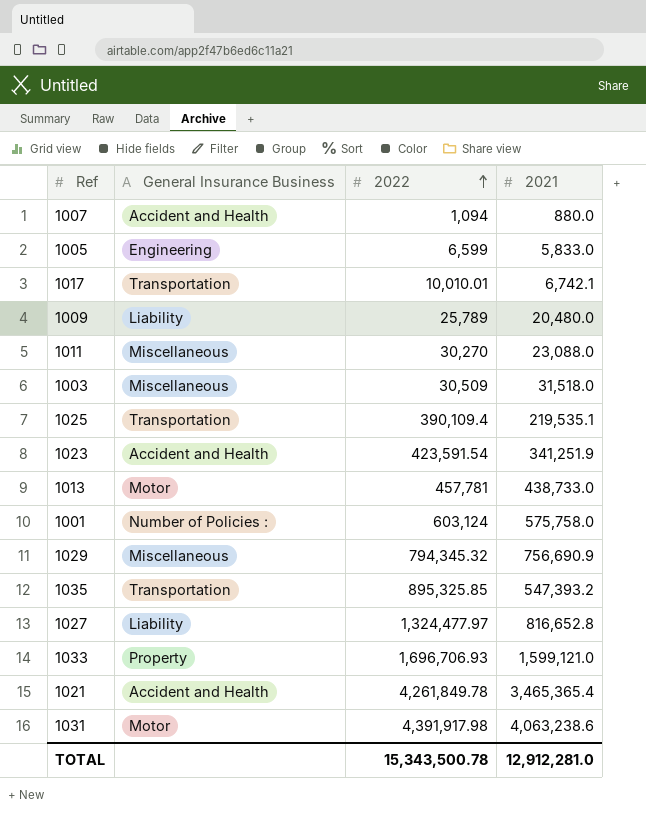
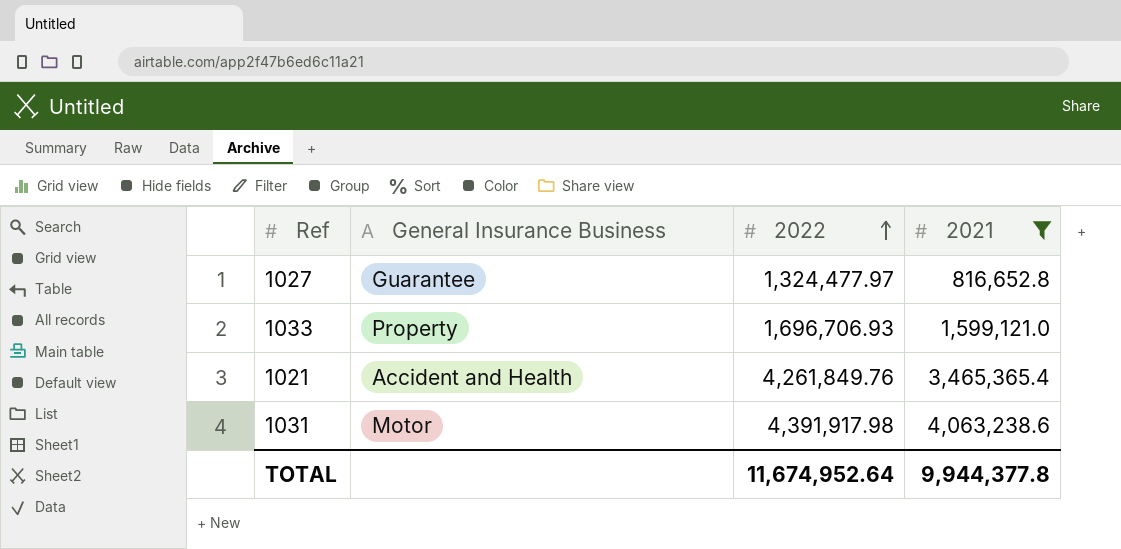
filter: none -> 2021 >= 816,652.8
1027 | General Insurance Business: Liability -> Guarantee
1021 | 2022: 4,261,849.78 -> 4,261,849.76
TOTAL | 2022: 15,343,500.78 -> 11,674,952.64
TOTAL | 2021: 12,912,281.0 -> 9,944,377.8

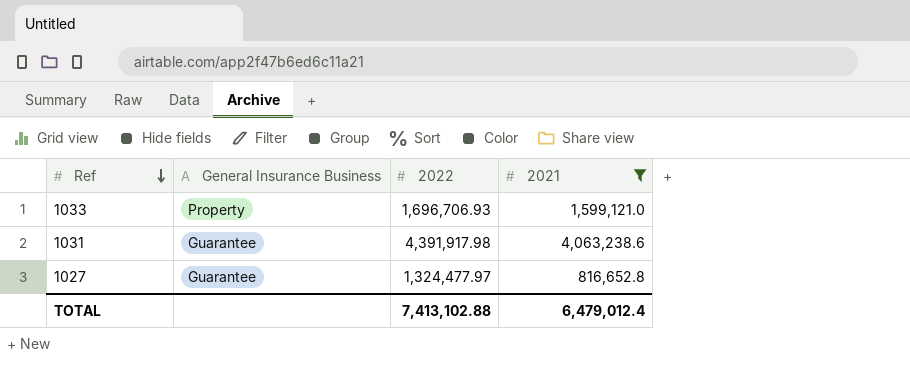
row order: 2022 ascending -> Ref descending
row 1021: Accident and Health | 4,261,849.76 | 3,465,365.4 -> none
1031 | General Insurance Business: Motor -> Guarantee
TOTAL | 2022: 11,674,952.64 -> 7,413,102.88
TOTAL | 2021: 9,944,377.8 -> 6,479,012.4

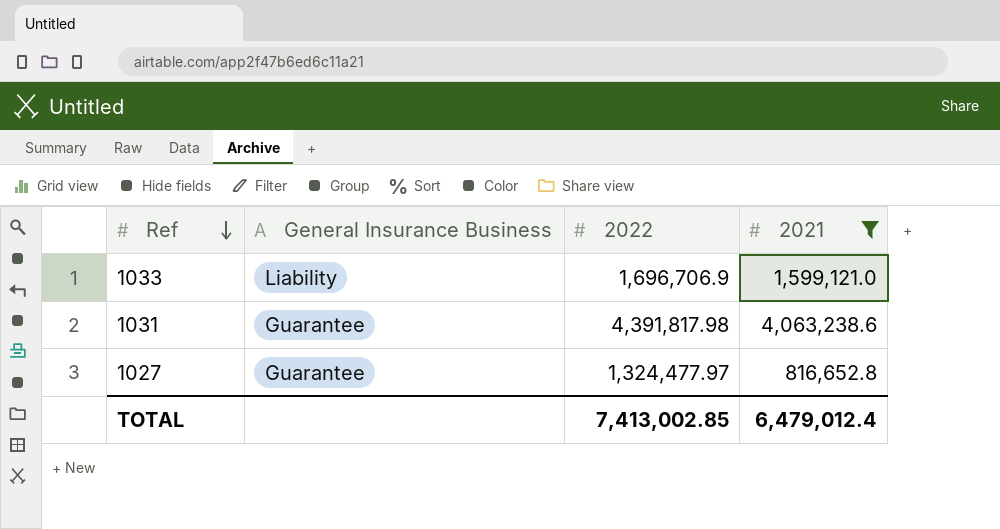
1033 | General Insurance Business: Property -> Liability
1033 | 2022: 1,696,706.93 -> 1,696,706.9
1031 | 2022: 4,391,917.98 -> 4,391,817.98
TOTAL | 2022: 7,413,102.88 -> 7,413,002.85

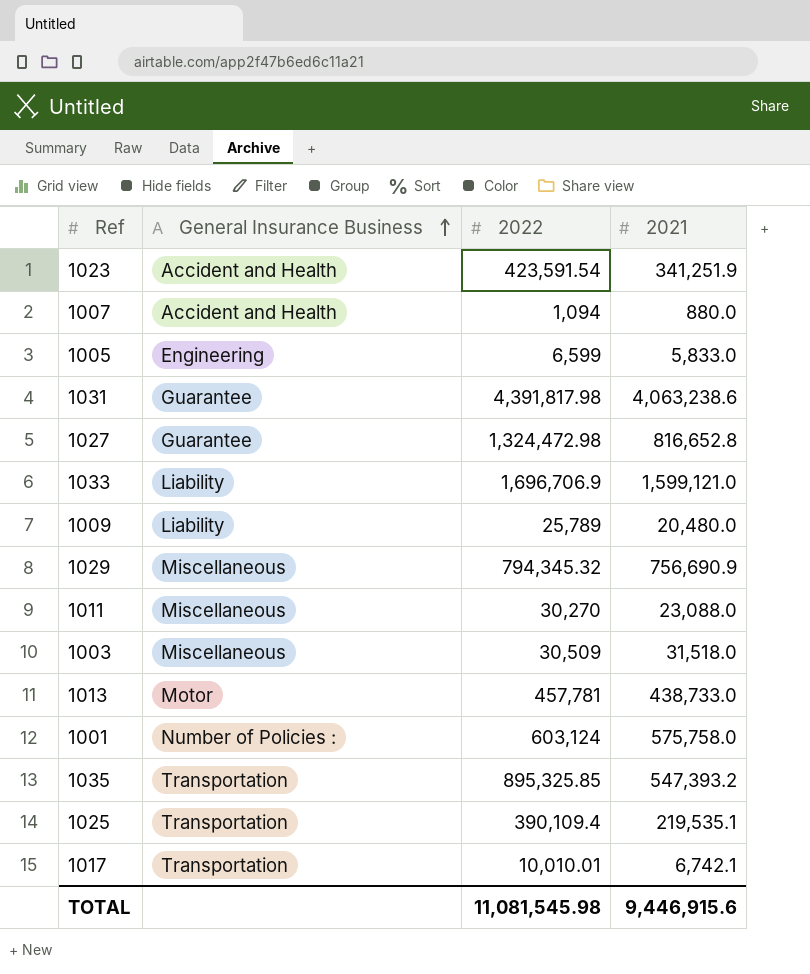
filter: 2021 >= 816,652.8 -> none
row order: Ref descending -> General Insurance Business ascending
1027 | 2022: 1,324,477.97 -> 1,324,472.98
TOTAL | 2022: 7,413,002.85 -> 11,081,545.98
TOTAL | 2021: 6,479,012.4 -> 9,446,915.6

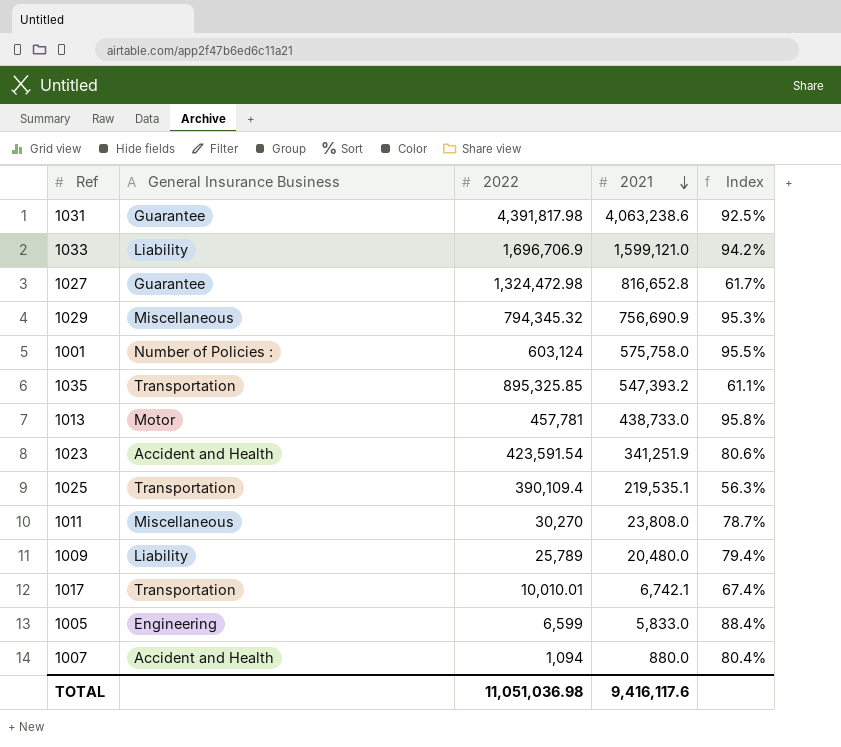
row order: General Insurance Business ascending -> 2021 descending
column Index | formula: none -> [2021] / [2022]
row 1003: Miscellaneous | 30,509 | 31,518.0 -> none
1011 | 2021: 23,088.0 -> 23,808.0
TOTAL | 2022: 11,081,545.98 -> 11,051,036.98
TOTAL | 2021: 9,446,915.6 -> 9,416,117.6

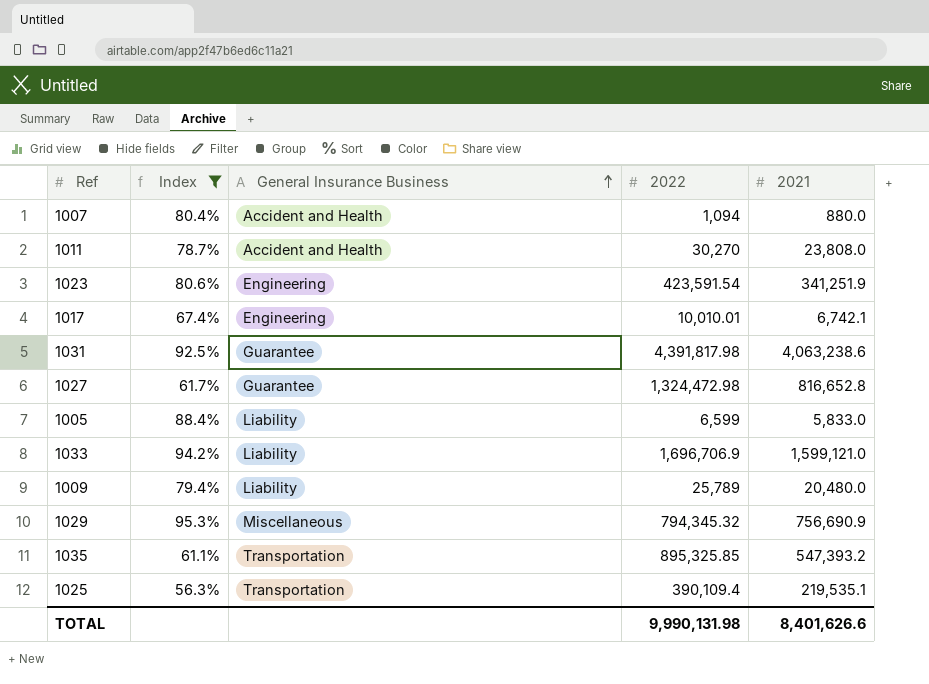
filter: none -> Index <= 95.3%
row order: 2021 descending -> General Insurance Business ascending
column Index | position: 5 -> 2
1011 | General Insurance Business: Miscellaneous -> Accident and Health
1023 | General Insurance Business: Accident and Health -> Engineering
1017 | General Insurance Business: Transportation -> Engineering
1005 | General Insurance Business: Engineering -> Liability
TOTAL | 2022: 11,051,036.98 -> 9,990,131.98
TOTAL | 2021: 9,416,117.6 -> 8,401,626.6

